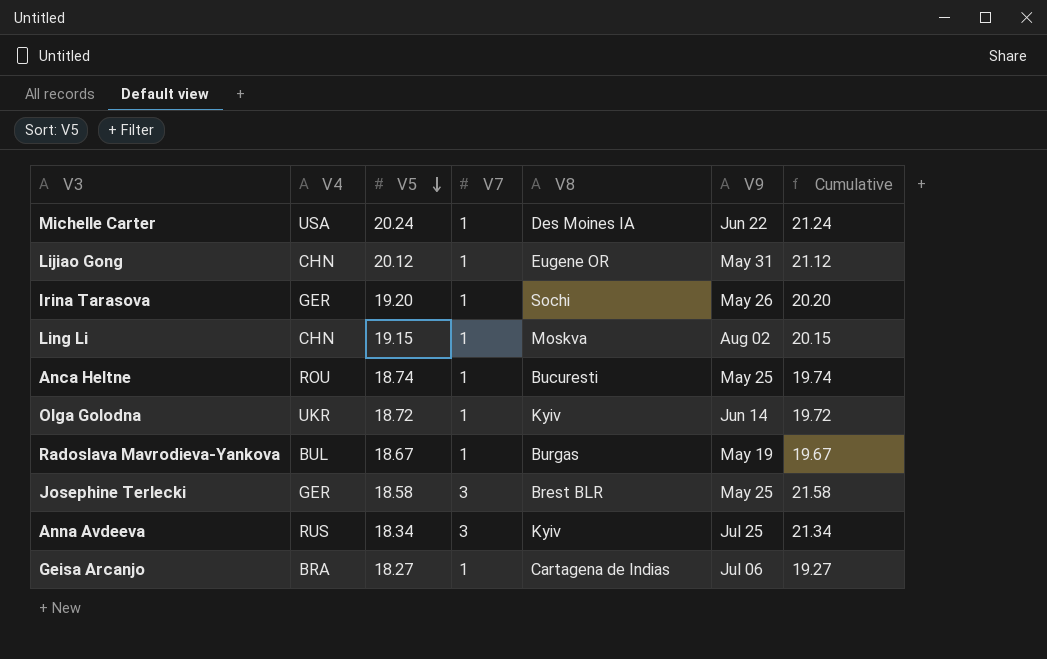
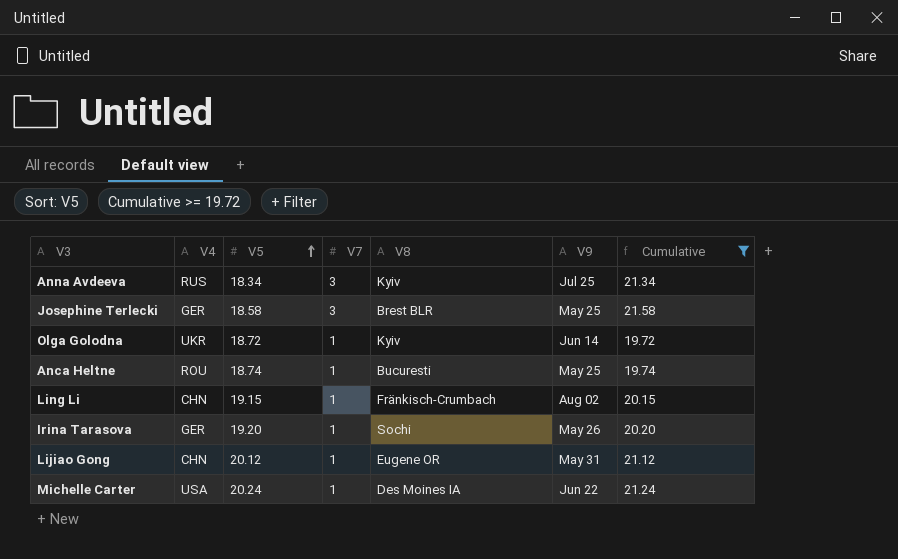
filter: none -> Cumulative >= 19.72
row order: V5 descending -> V5 ascending
Ling Li | V8: Moskva -> Fränkisch-Crumbach

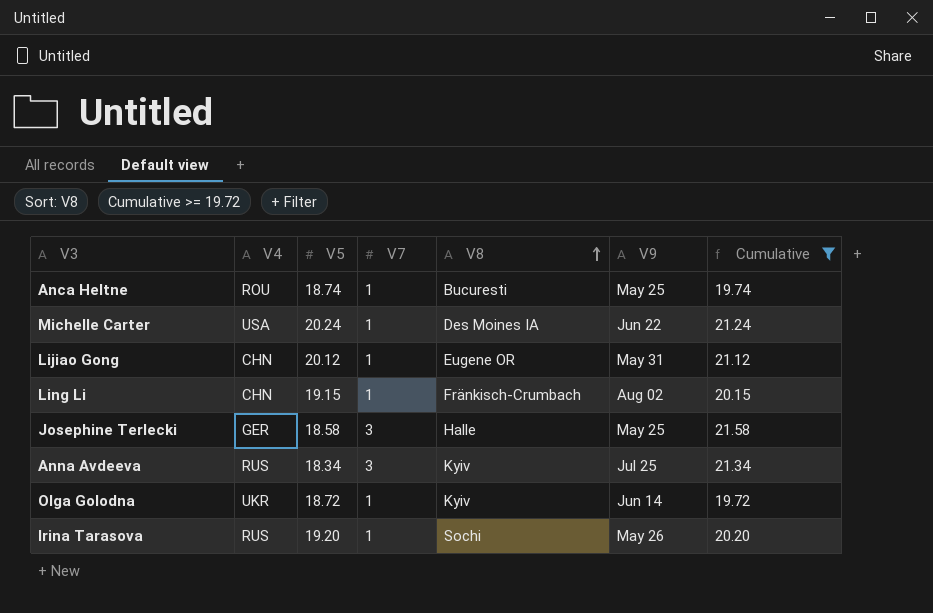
row order: V5 ascending -> V8 ascending
Josephine Terlecki | V8: Brest BLR -> Halle
Irina Tarasova | V4: GER -> RUS

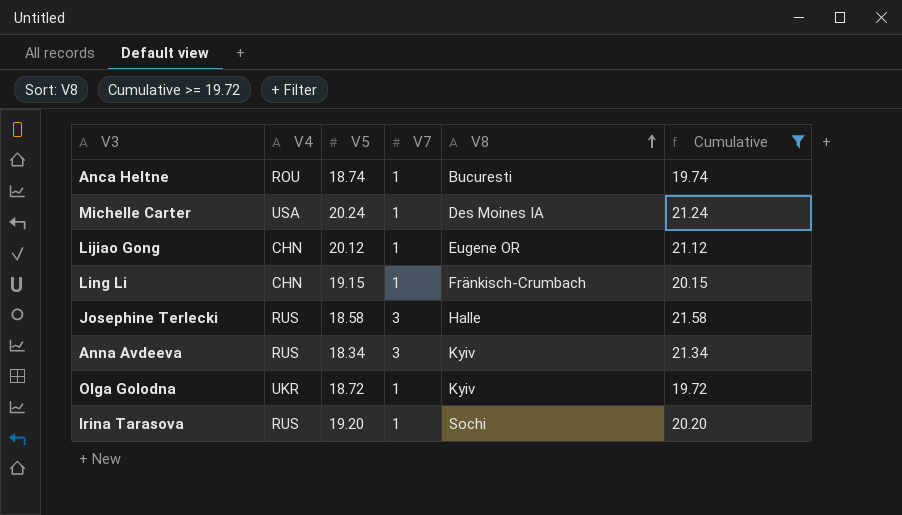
column V9 | position: 6 -> none
Josephine Terlecki | V4: GER -> RUS

